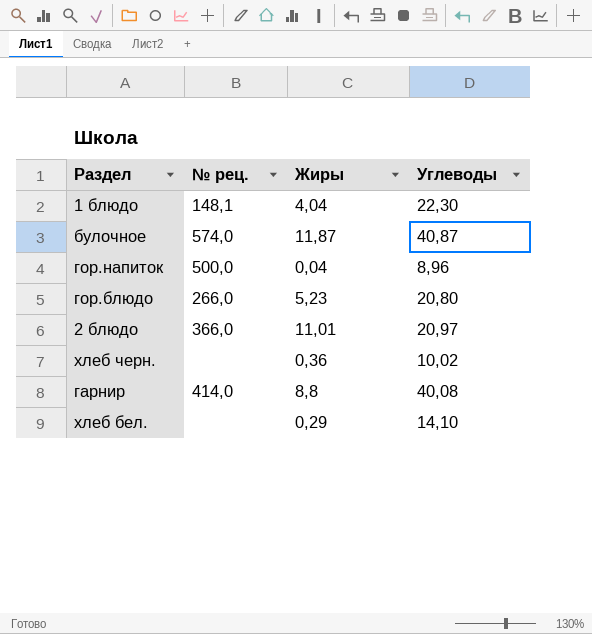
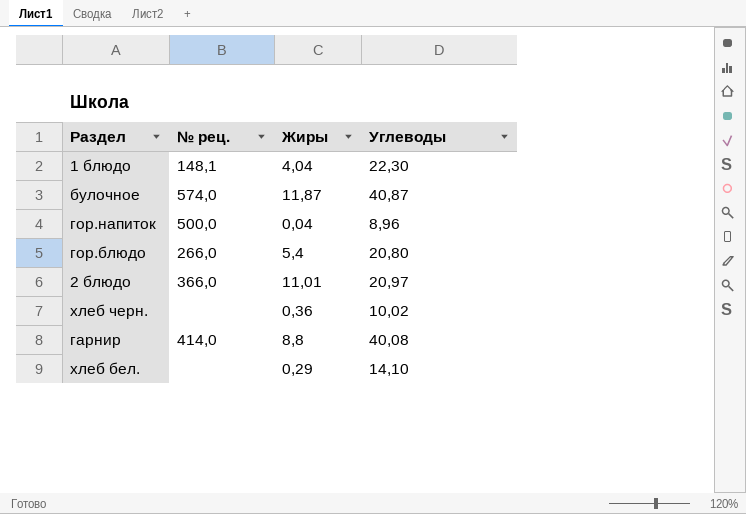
гор.блюдо | Жиры: 5,23 -> 5,4

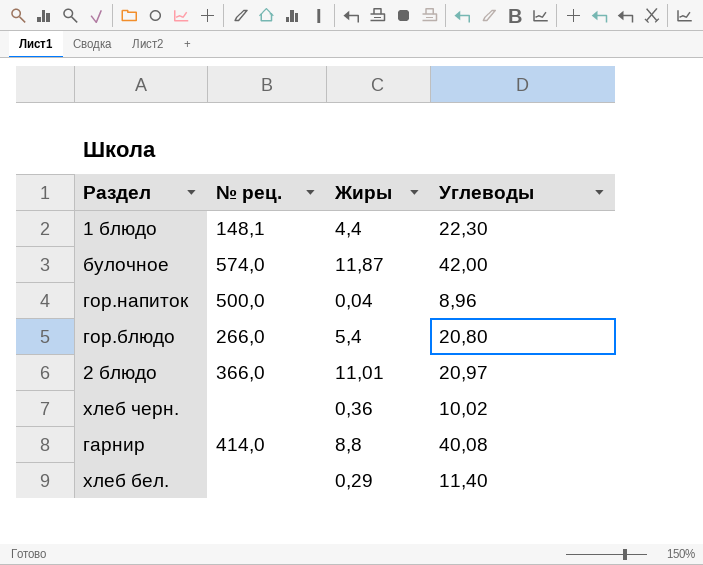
1 блюдо | Жиры: 4,04 -> 4,4
булочное | Углеводы: 40,87 -> 42,00
хлеб бел. | Углеводы: 14,10 -> 11,40

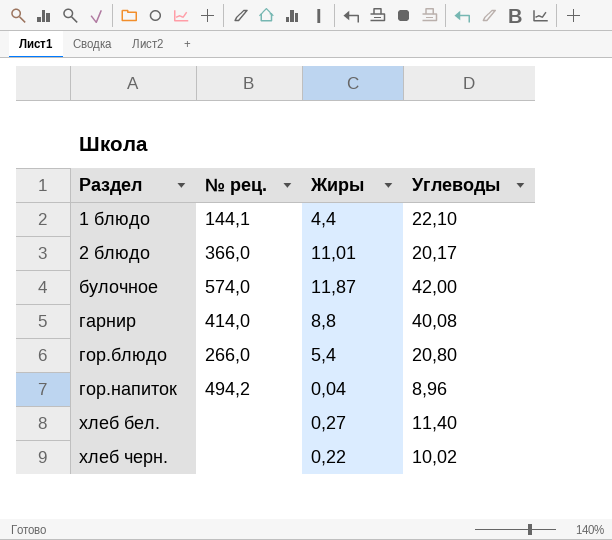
row order: none -> Раздел ascending
1 блюдо | № рец.: 148,1 -> 144,1
1 блюдо | Углеводы: 22,30 -> 22,10
2 блюдо | Углеводы: 20,97 -> 20,17
гор.напиток | № рец.: 500,0 -> 494,2
хлеб бел. | Жиры: 0,29 -> 0,27
хлеб черн. | Жиры: 0,36 -> 0,22

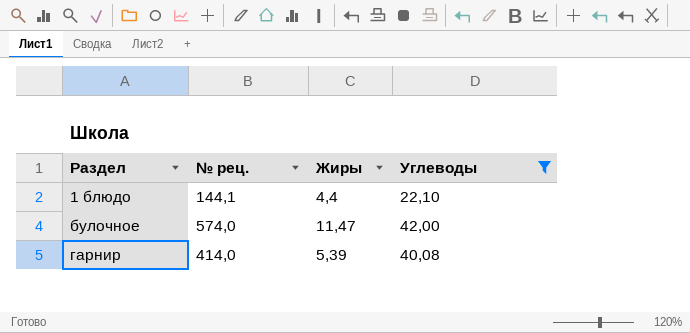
filter: none -> Углеводы >= 22,10
булочное | Жиры: 11,87 -> 11,47
гарнир | Жиры: 8,8 -> 5,39

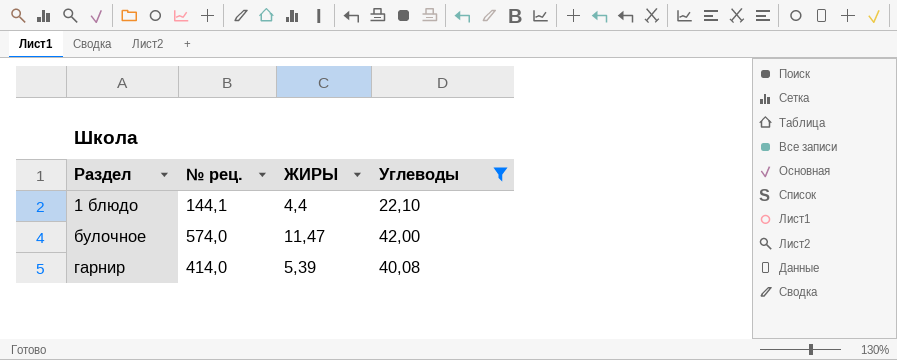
column name: Жиры -> ЖИРЫ

